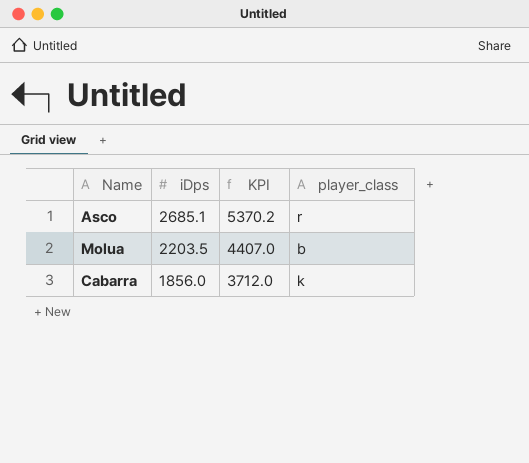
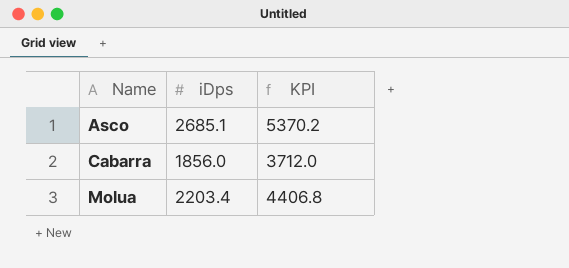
row order: iDps descending -> Name ascending
column player_class | position: 4 -> none
Molua | iDps: 2203.5 -> 2203.4
Molua | KPI: 4407.0 -> 4406.8

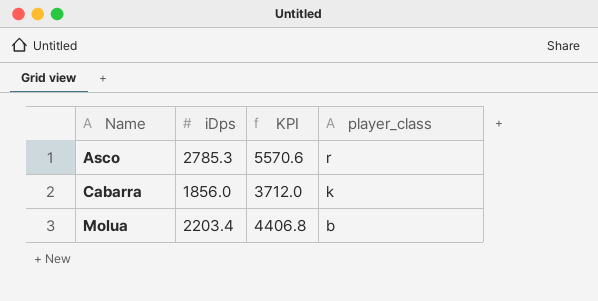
column player_class | position: none -> 4
Asco | iDps: 2685.1 -> 2785.3
Asco | KPI: 5370.2 -> 5570.6

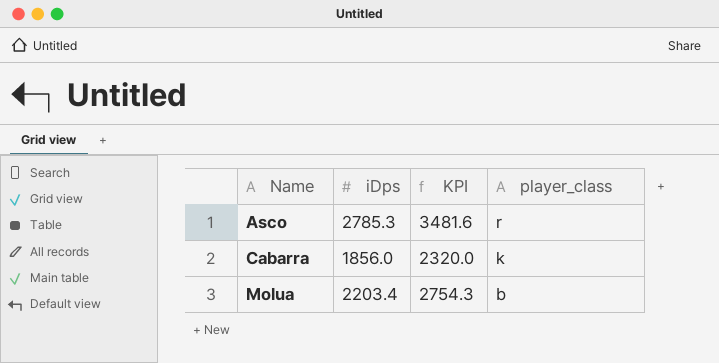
column KPI | formula: [iDps] * 2 -> [iDps] * 1.25

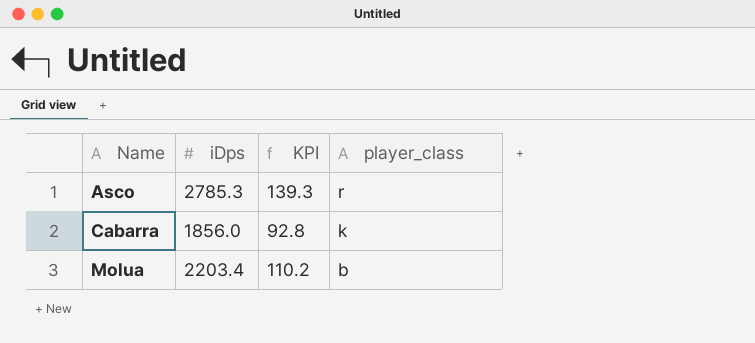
column KPI | formula: [iDps] * 1.25 -> [iDps] * 0.05

